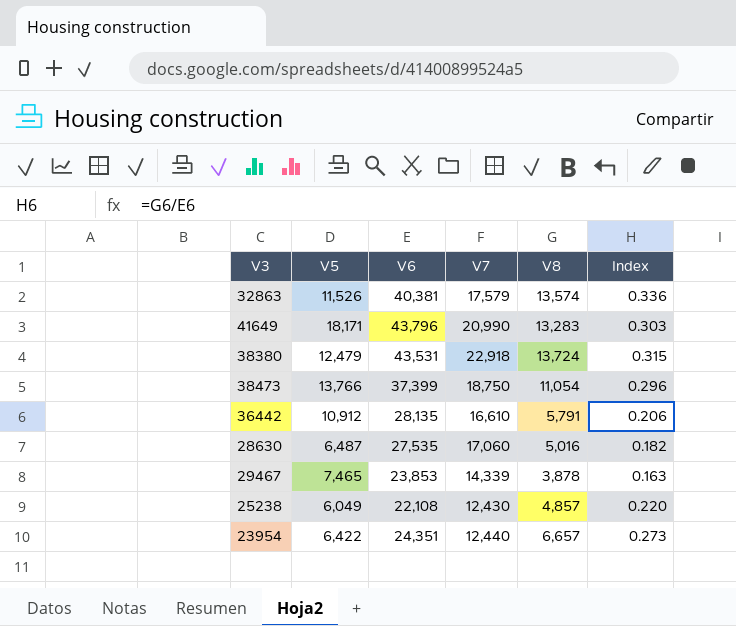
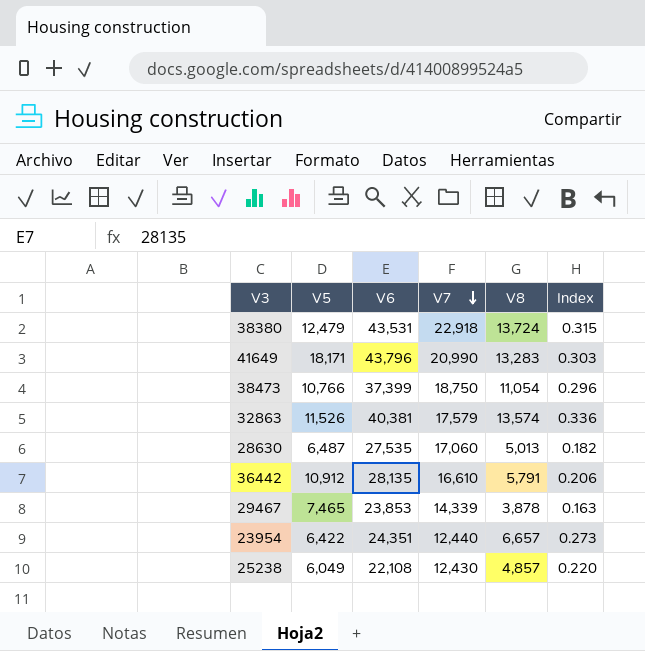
row order: none -> V7 descending
38473 | V5: 13,766 -> 10,766
28630 | V8: 5,016 -> 5,013

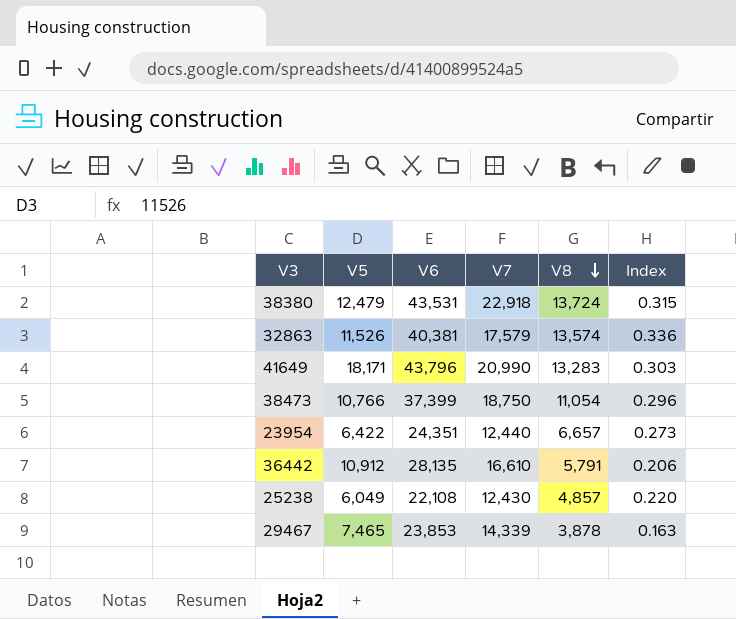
row order: V7 descending -> V8 descending
row 28630: 6,487 | 27,535 | 17,060 | 5,013 | 0.182 -> none

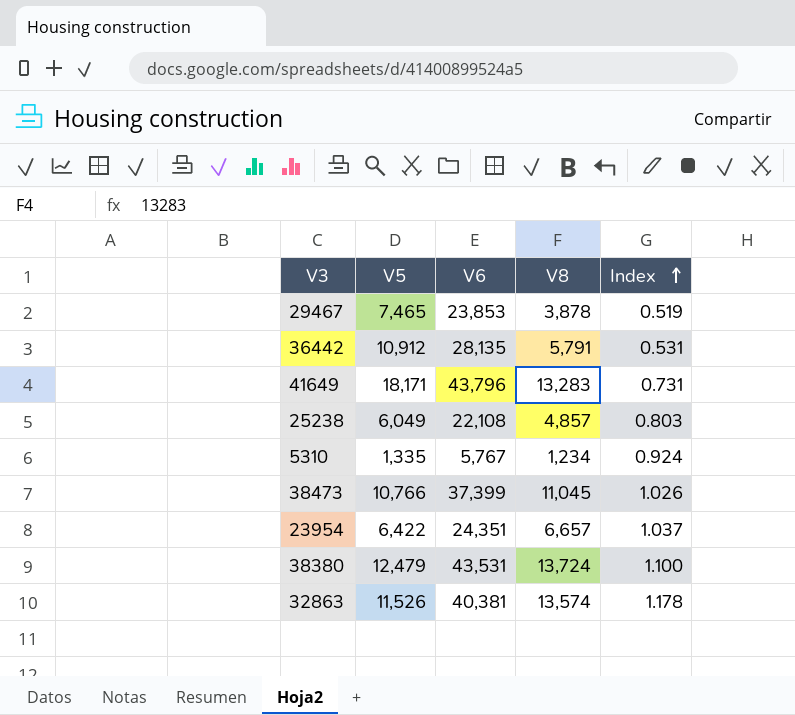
row order: V8 descending -> Index ascending
column V7 | position: 4 -> none
column Index | formula: [V8] / [V6] -> [V8] / [V5]
row 5310: none -> 1,335 | 5,767 | 1,234 | 0.924
38473 | V8: 11,054 -> 11,045

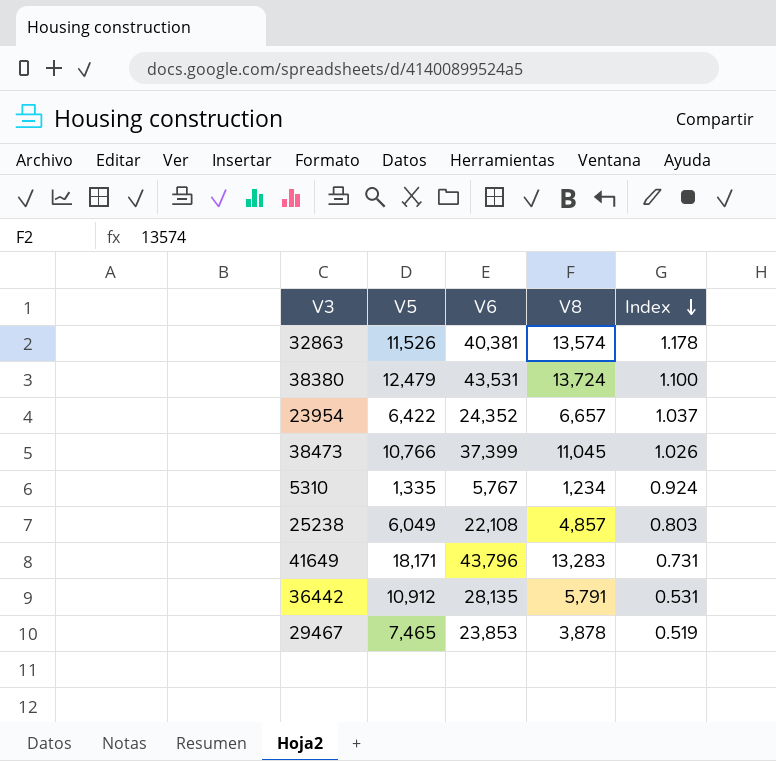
row order: Index ascending -> Index descending
23954 | V6: 24,351 -> 24,352

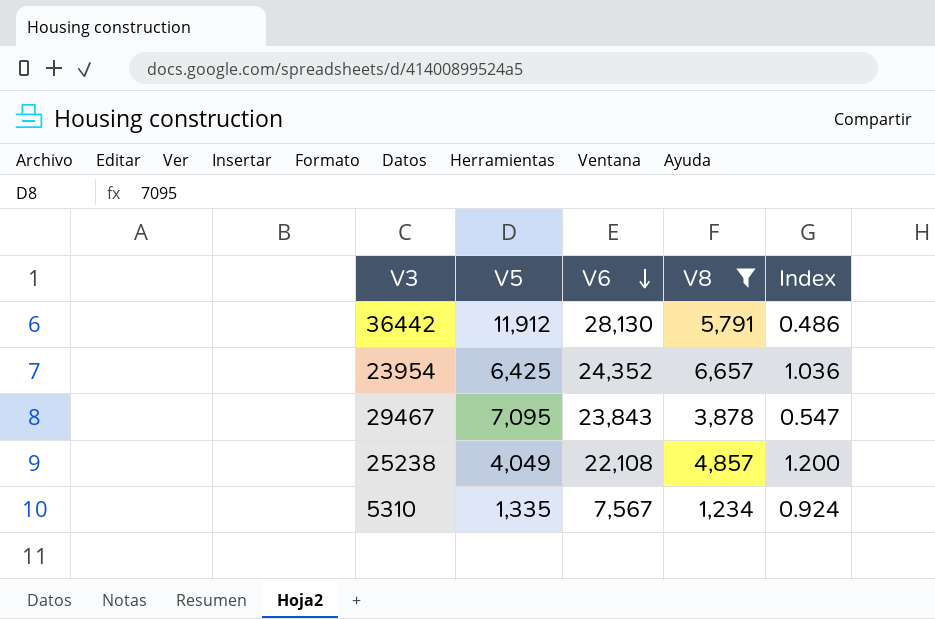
filter: none -> V8 <= 6,657
row order: Index descending -> V6 descending
36442 | V5: 10,912 -> 11,912
36442 | V6: 28,135 -> 28,130
36442 | Index: 0.531 -> 0.486
23954 | V5: 6,422 -> 6,425
23954 | Index: 1.037 -> 1.036
29467 | V5: 7,465 -> 7,095
29467 | V6: 23,853 -> 23,843
29467 | Index: 0.519 -> 0.547
25238 | V5: 6,049 -> 4,049
25238 | Index: 0.803 -> 1.200
5310 | V6: 5,767 -> 7,567

